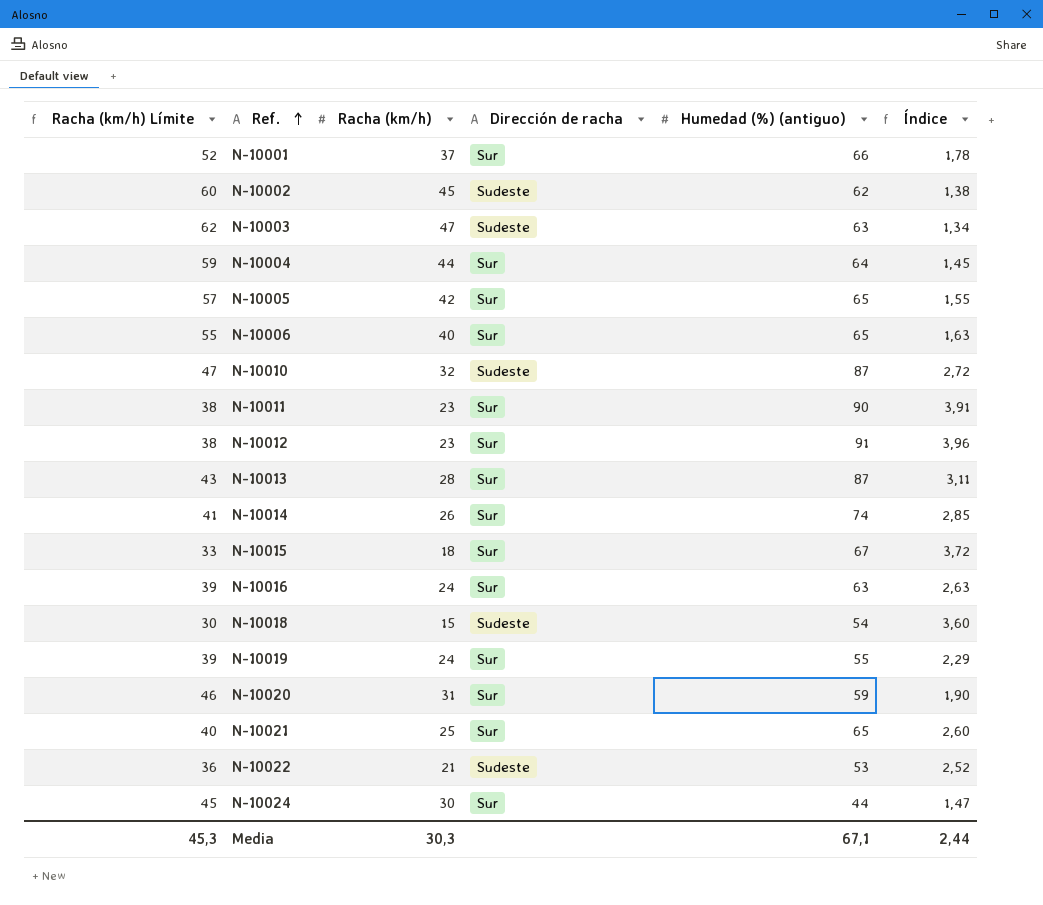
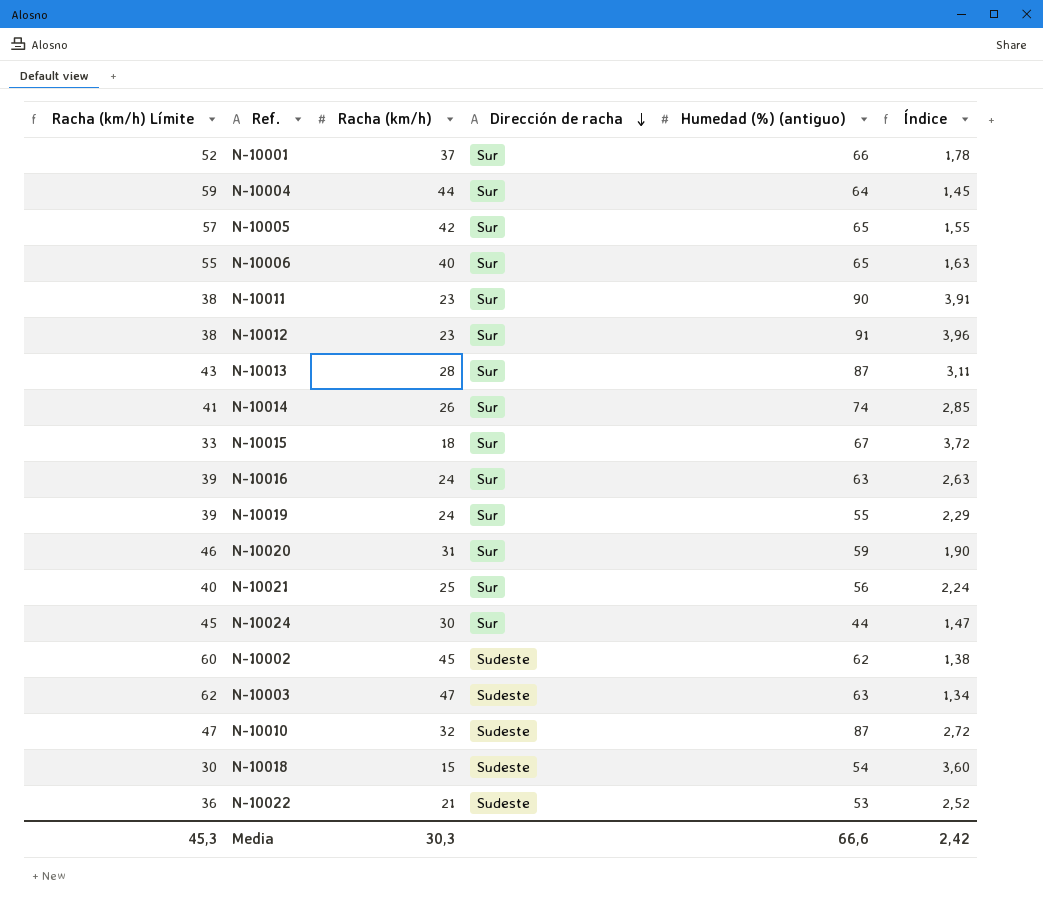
row order: Ref. ascending -> Dirección de racha descending
N-10021 | Humedad (%) (antiguo): 65 -> 56
N-10021 | Índice: 2,60 -> 2,24
Media | Humedad (%) (antiguo): 67,1 -> 66,6
Media | Índice: 2,44 -> 2,42

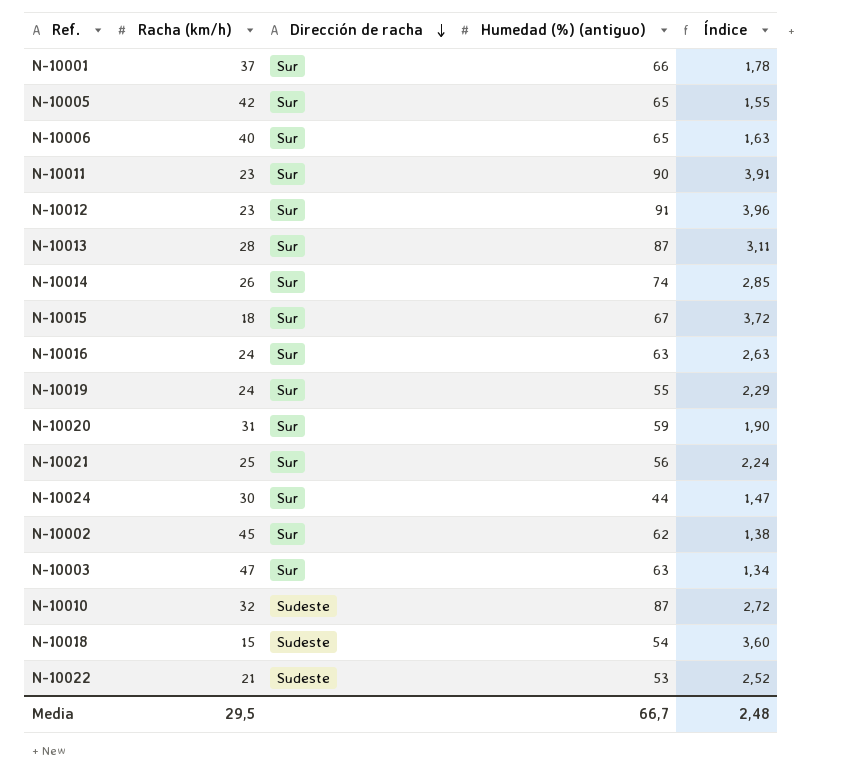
column Racha (km/h) Límite | formula: [Racha (km/h)] + 15 -> none
row N-10004: 59 | 44 | Sur | 64 | 1,45 -> none
N-10002 | Dirección de racha: Sudeste -> Sur
N-10003 | Dirección de racha: Sudeste -> Sur
Media | Racha (km/h): 30,3 -> 29,5
Media | Humedad (%) (antiguo): 66,6 -> 66,7
Media | Índice: 2,42 -> 2,48

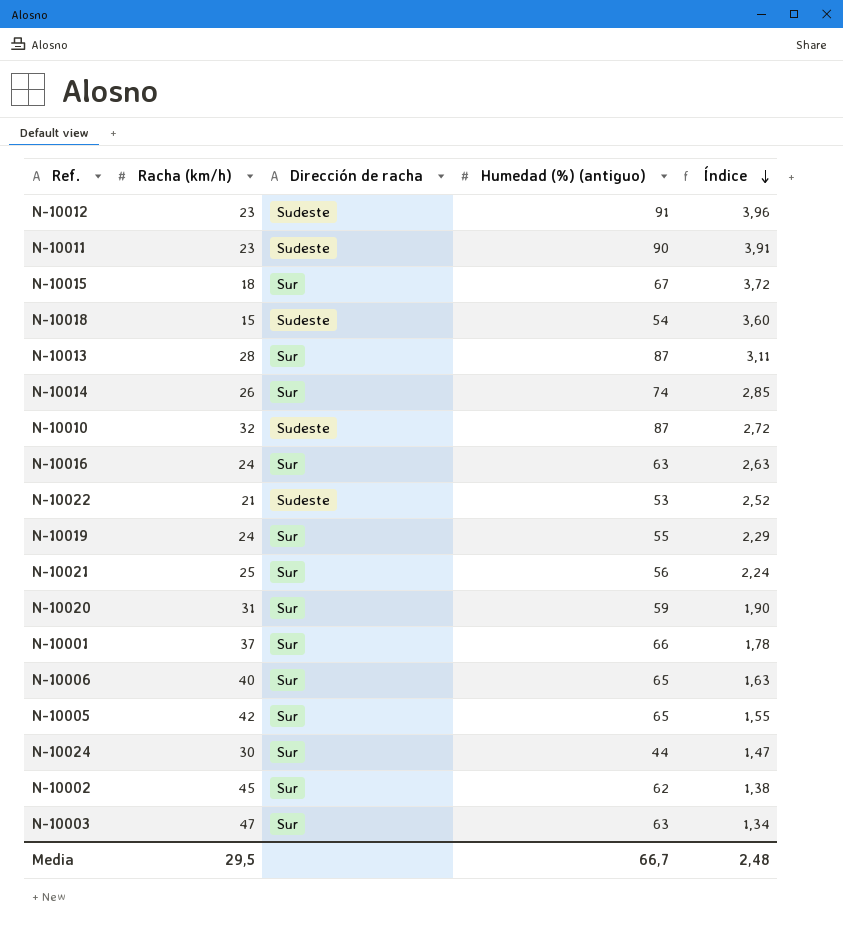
row order: Dirección de racha descending -> Índice descending
N-10012 | Dirección de racha: Sur -> Sudeste
N-10011 | Dirección de racha: Sur -> Sudeste

